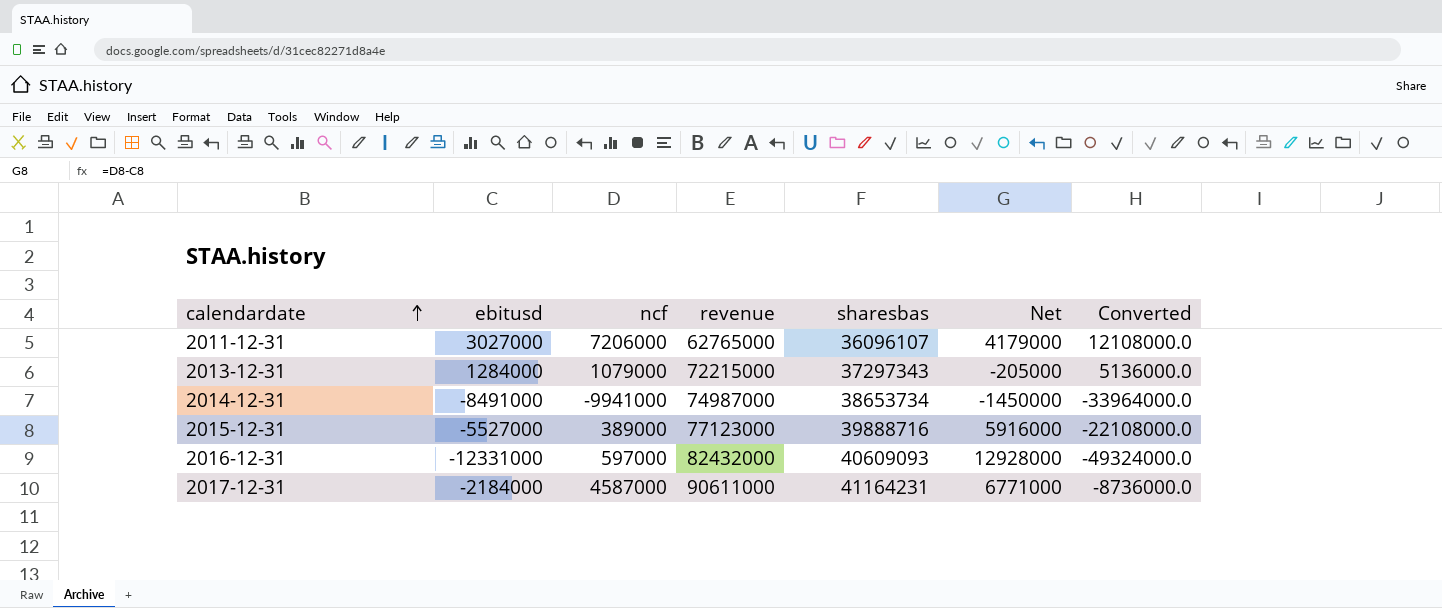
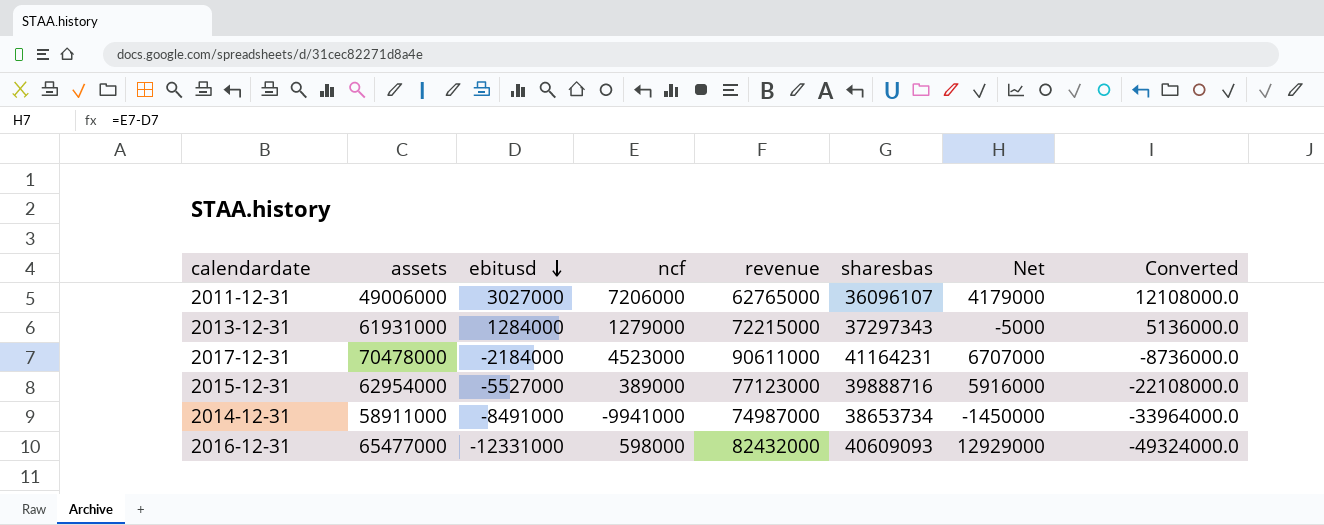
row order: calendardate ascending -> ebitusd descending
column assets | position: none -> 2
2013-12-31 | ncf: 1079000 -> 1279000
2013-12-31 | Net: -205000 -> -5000
2017-12-31 | ncf: 4587000 -> 4523000
2017-12-31 | Net: 6771000 -> 6707000
2016-12-31 | ncf: 597000 -> 598000
2016-12-31 | Net: 12928000 -> 12929000

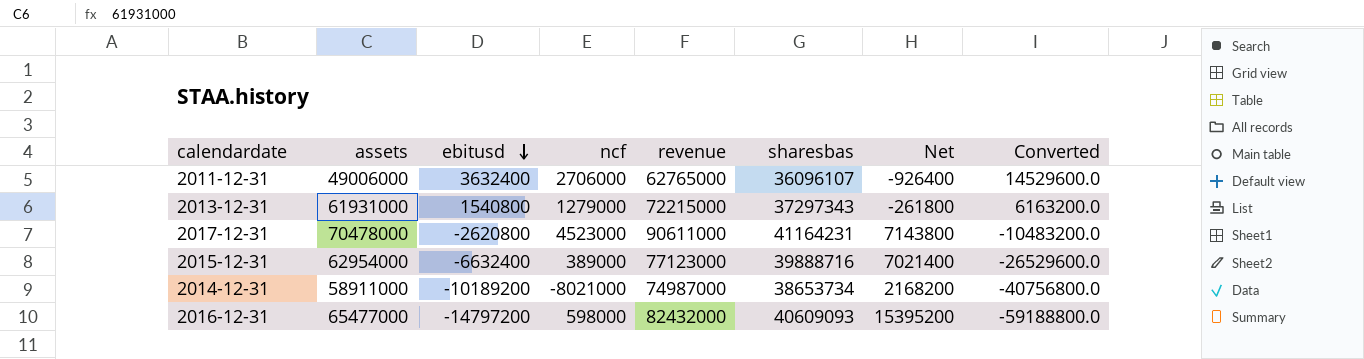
2011-12-31 | ebitusd: 3027000 -> 3632400
2011-12-31 | ncf: 7206000 -> 2706000
2011-12-31 | Net: 4179000 -> -926400
2011-12-31 | Converted: 12108000.0 -> 14529600.0
2013-12-31 | ebitusd: 1284000 -> 1540800
2013-12-31 | Net: -5000 -> -261800
2013-12-31 | Converted: 5136000.0 -> 6163200.0
2017-12-31 | ebitusd: -2184000 -> -2620800
2017-12-31 | Net: 6707000 -> 7143800
2017-12-31 | Converted: -8736000.0 -> -10483200.0
2015-12-31 | ebitusd: -5527000 -> -6632400
2015-12-31 | Net: 5916000 -> 7021400
2015-12-31 | Converted: -22108000.0 -> -26529600.0
2014-12-31 | ebitusd: -8491000 -> -10189200
2014-12-31 | ncf: -9941000 -> -8021000
2014-12-31 | Net: -1450000 -> 2168200
2014-12-31 | Converted: -33964000.0 -> -40756800.0
2016-12-31 | ebitusd: -12331000 -> -14797200
2016-12-31 | Net: 12929000 -> 15395200
2016-12-31 | Converted: -49324000.0 -> -59188800.0

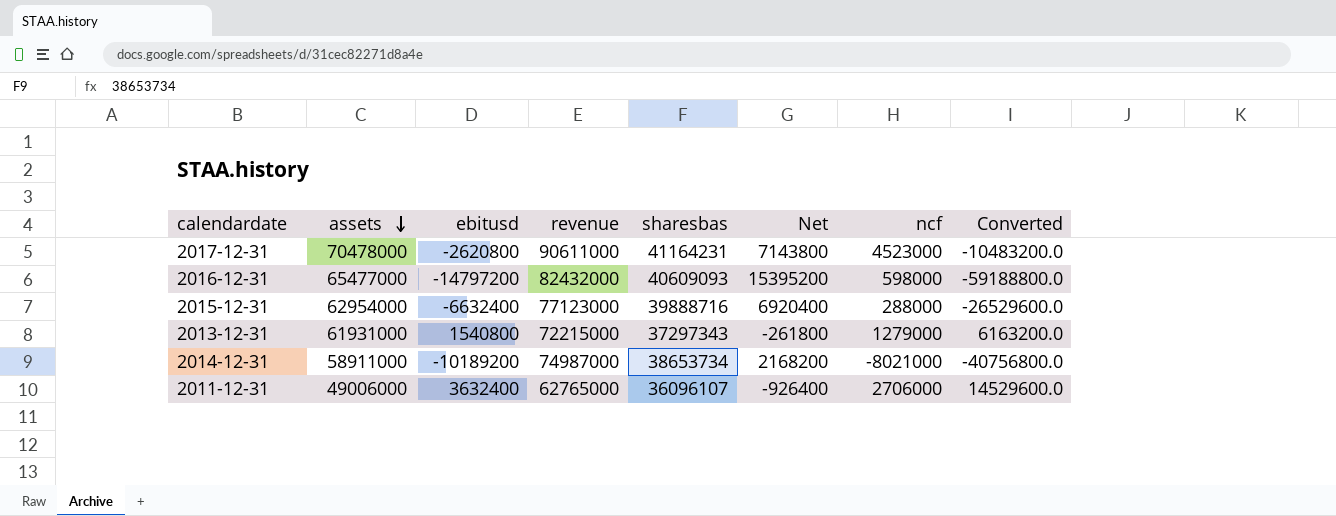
row order: ebitusd descending -> assets descending
column ncf | position: 4 -> 7
2015-12-31 | Net: 7021400 -> 6920400
2015-12-31 | ncf: 389000 -> 288000

